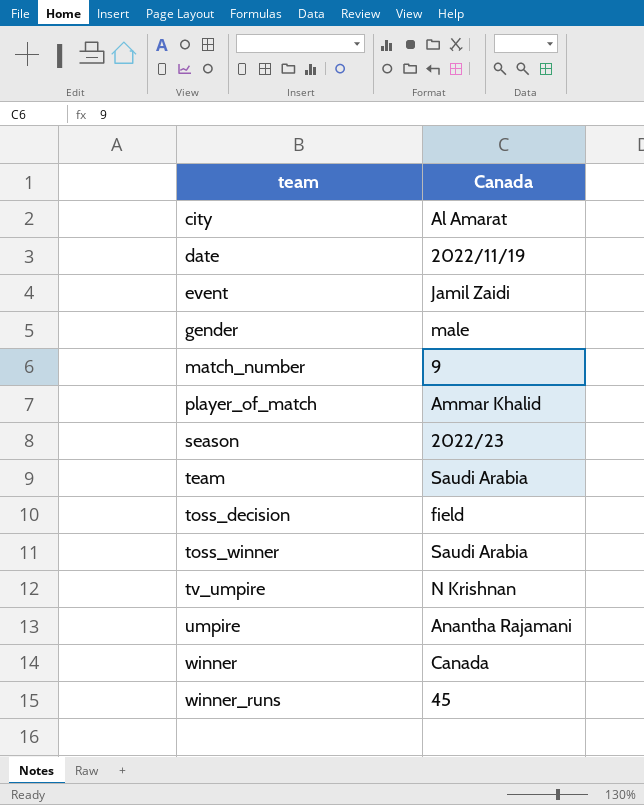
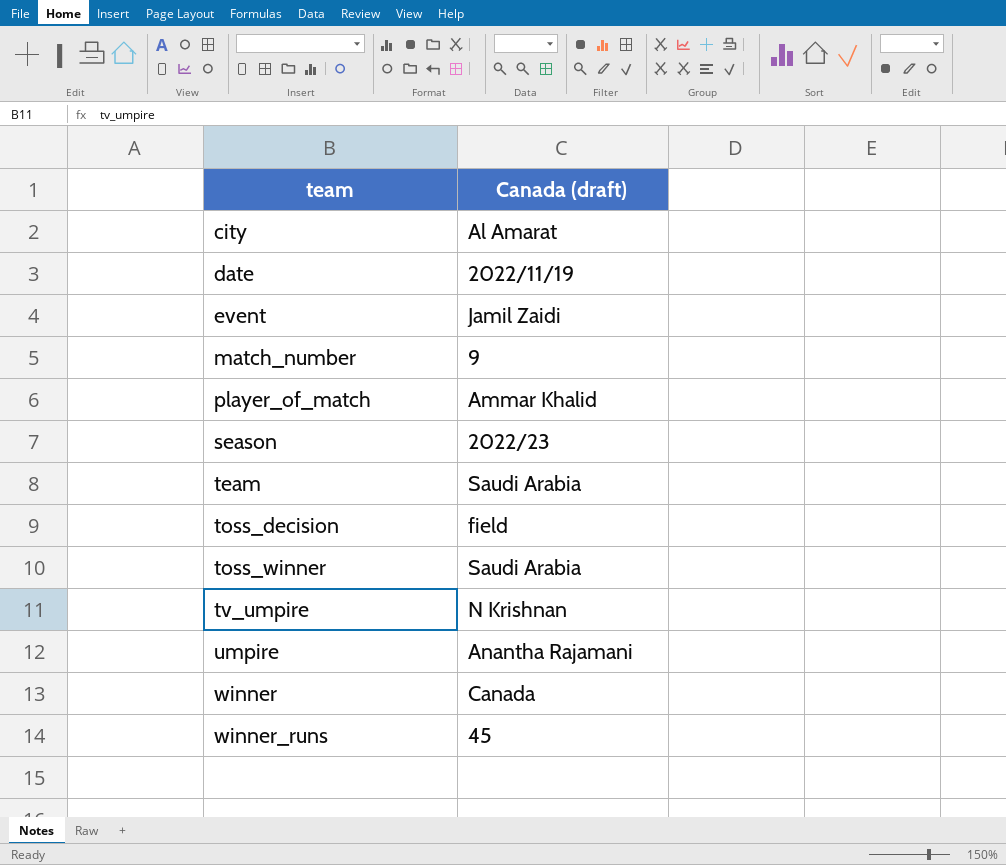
column name: Canada -> Canada (draft)
row gender: male -> none

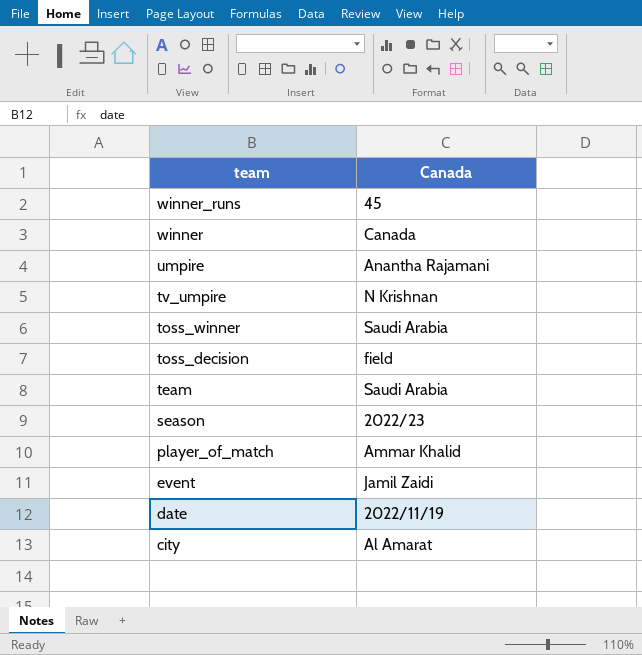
row order: team ascending -> team descending
column name: Canada (draft) -> Canada
row match_number: 9 -> none

